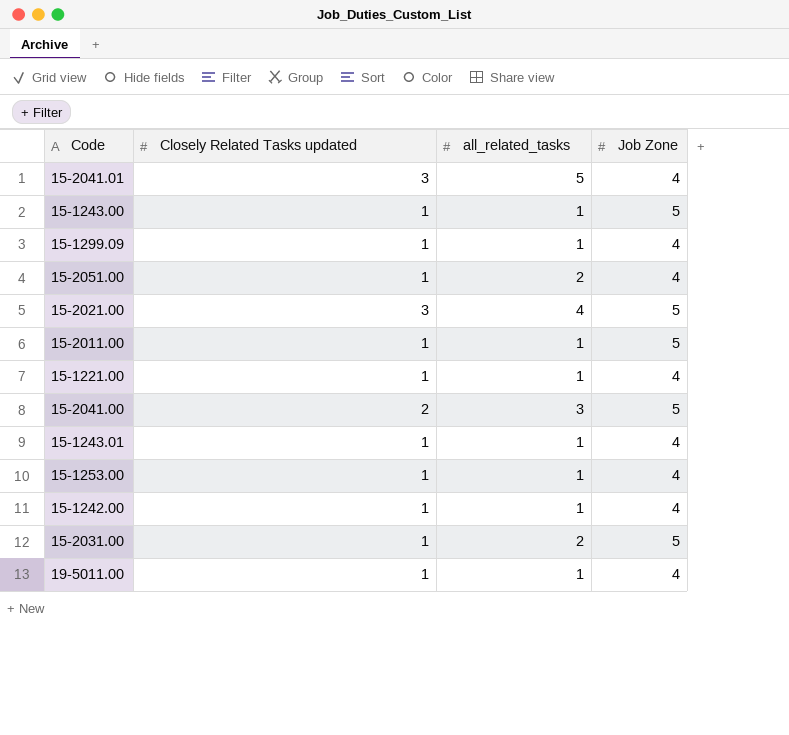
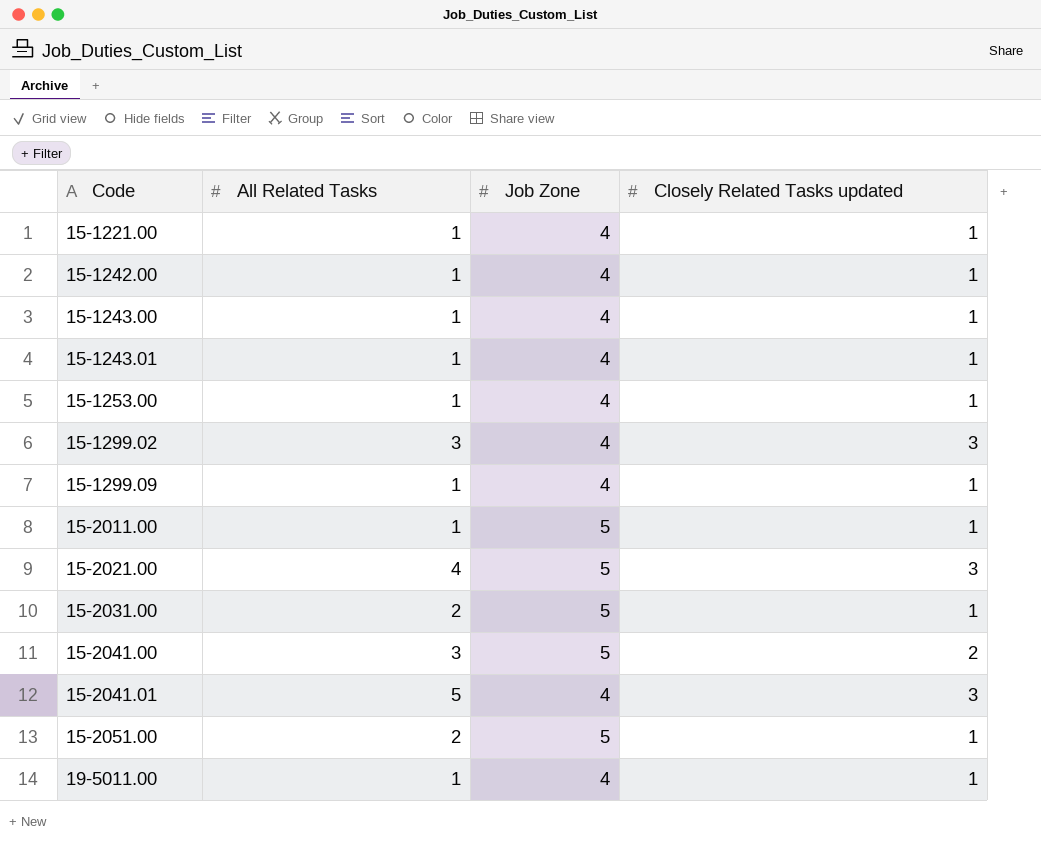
row order: none -> Code ascending
column name: all_related_tasks -> All Related Tasks
column Closely Related Tasks updated | position: 2 -> 4
15-1243.00 | Job Zone: 5 -> 4
row 15-1299.02: none -> 3 | 4 | 3
15-2051.00 | Job Zone: 4 -> 5

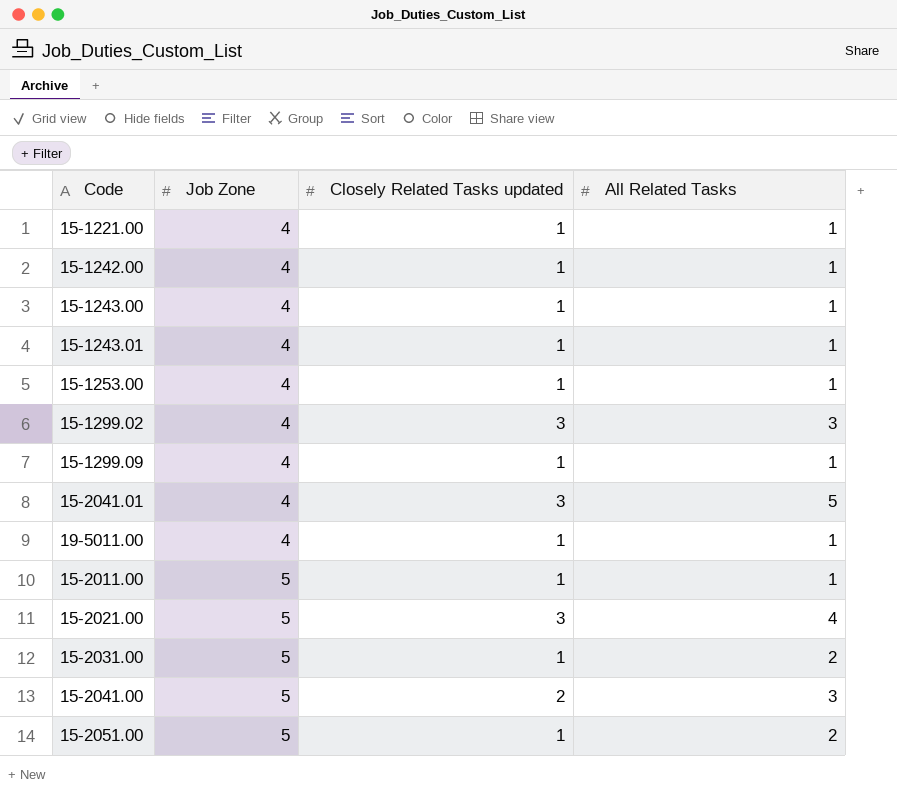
row order: Code ascending -> Job Zone ascending
column All Related Tasks | position: 2 -> 4

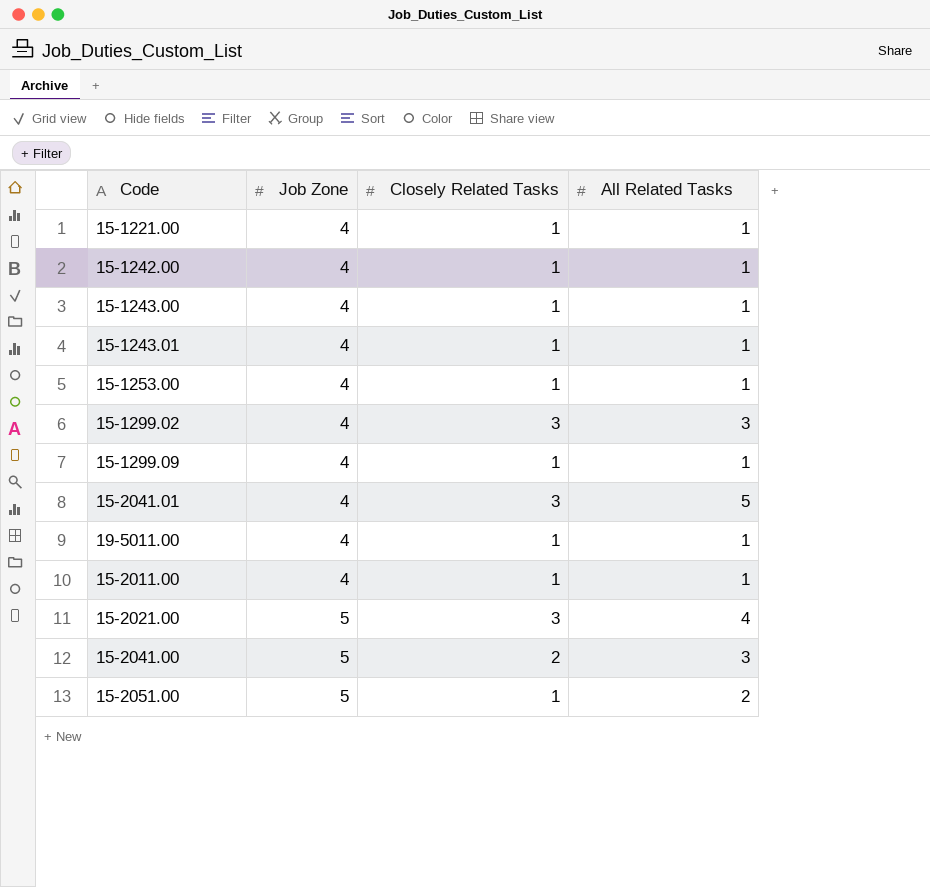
column name: Closely Related Tasks updated -> Closely Related Tasks
row 15-2031.00: 5 | 1 | 2 -> none
15-2011.00 | Job Zone: 5 -> 4

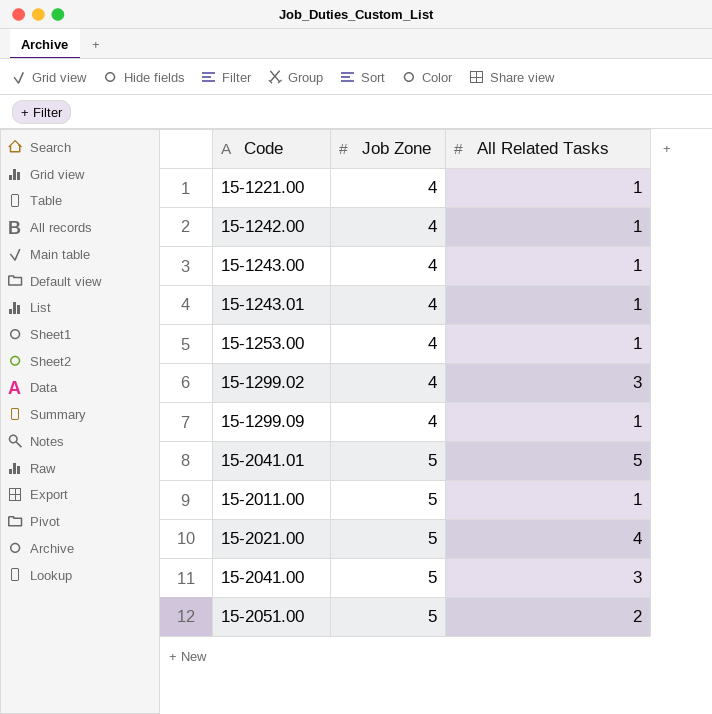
column Closely Related Tasks | position: 3 -> none
row 19-5011.00: 4 | 1 | 1 -> none
15-2041.01 | Job Zone: 4 -> 5
15-2011.00 | Job Zone: 4 -> 5

